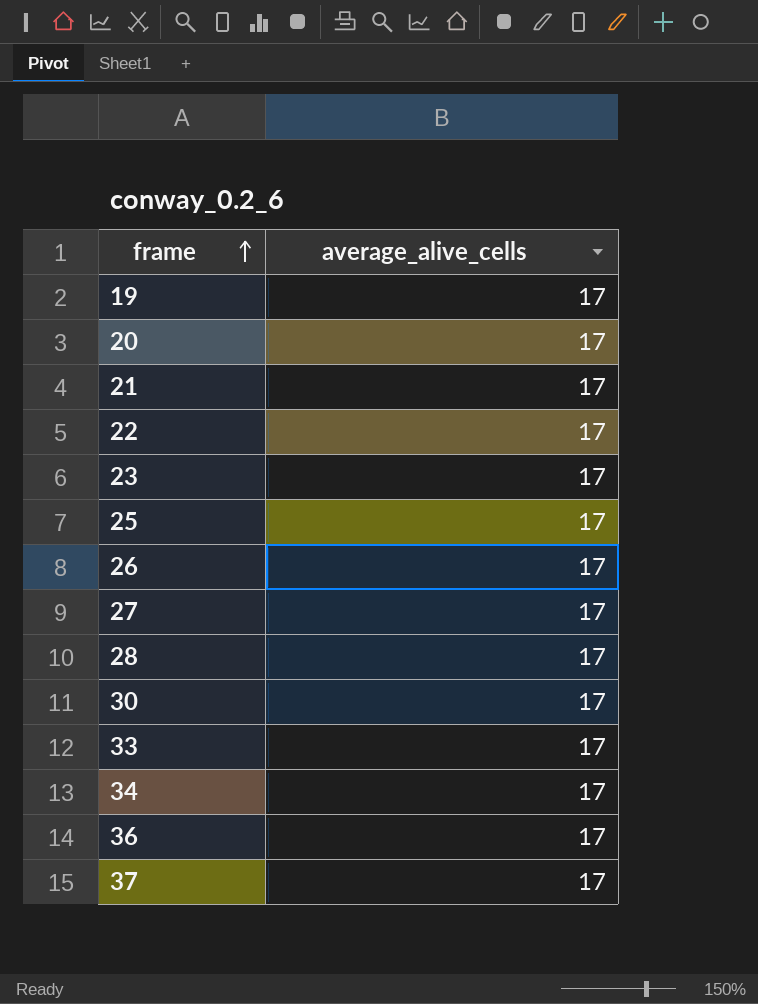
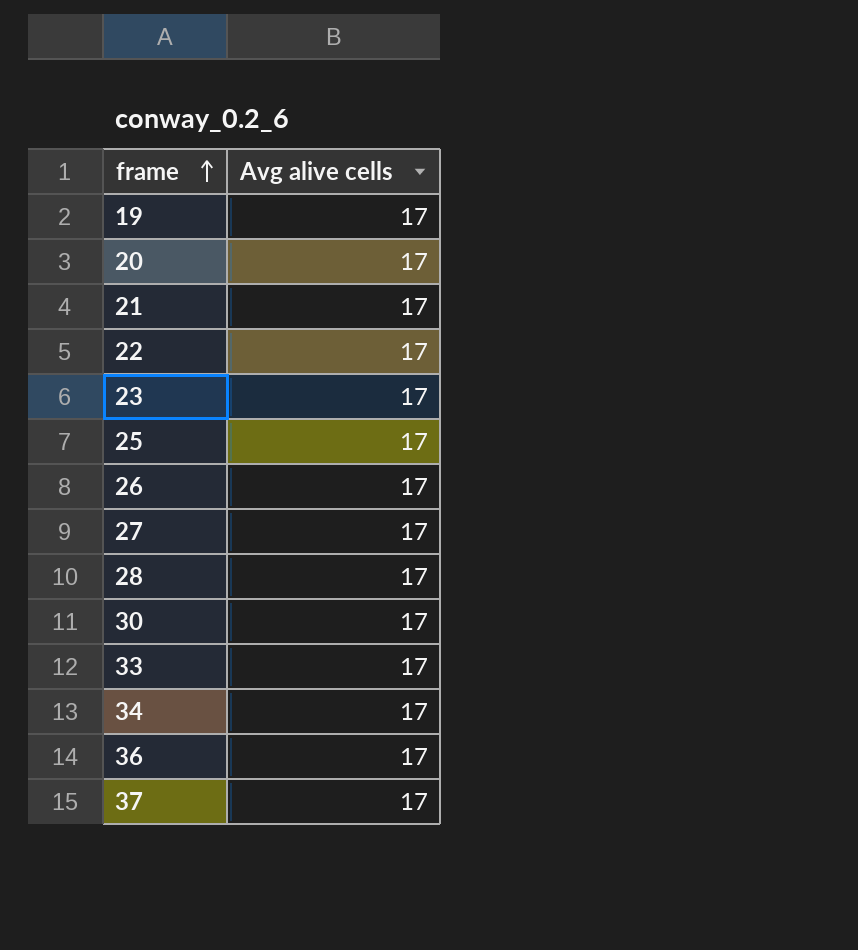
column name: average_alive_cells -> Avg alive cells

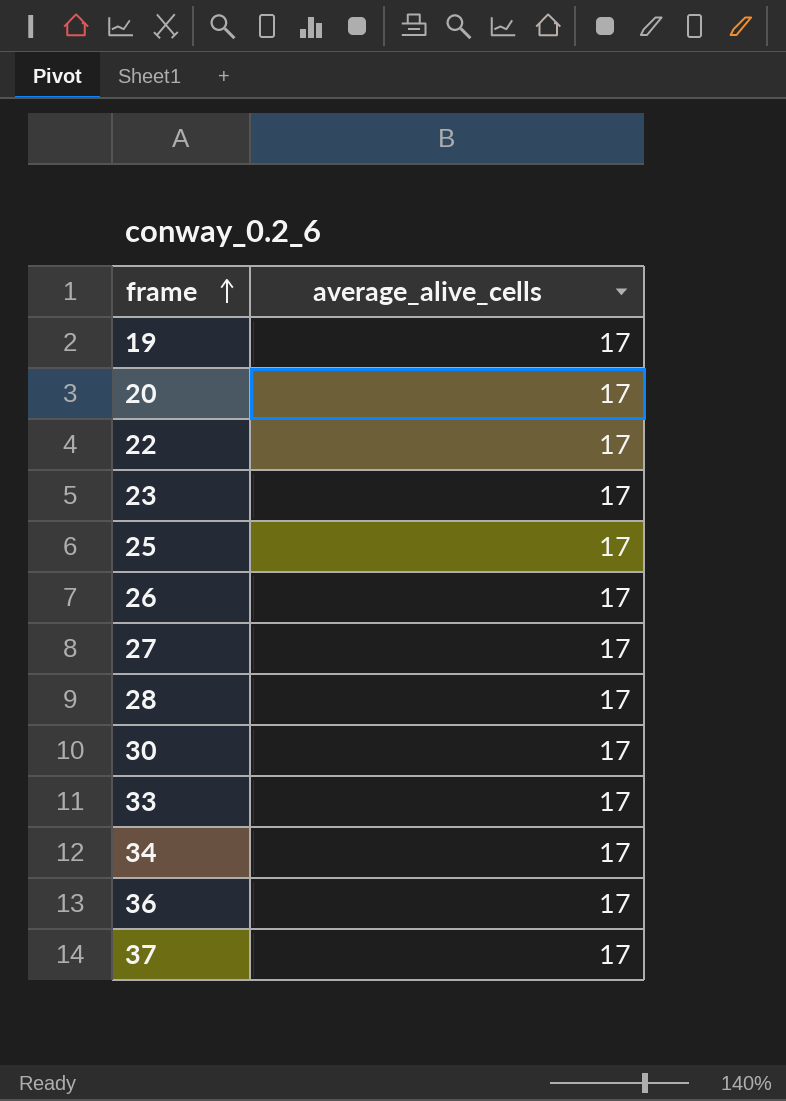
column name: Avg alive cells -> average_alive_cells
row 21: 17 -> none

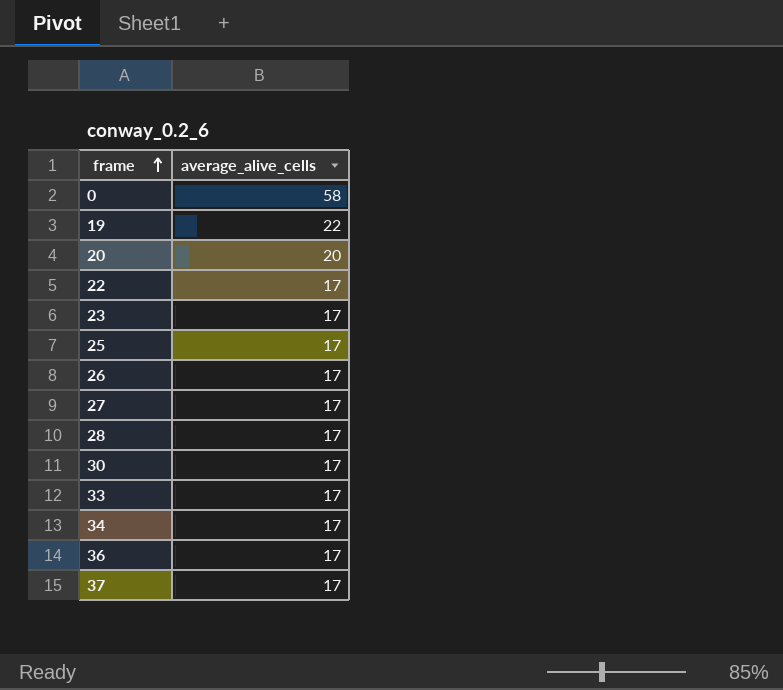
row 0: none -> 58
19 | average_alive_cells: 17 -> 22
20 | average_alive_cells: 17 -> 20

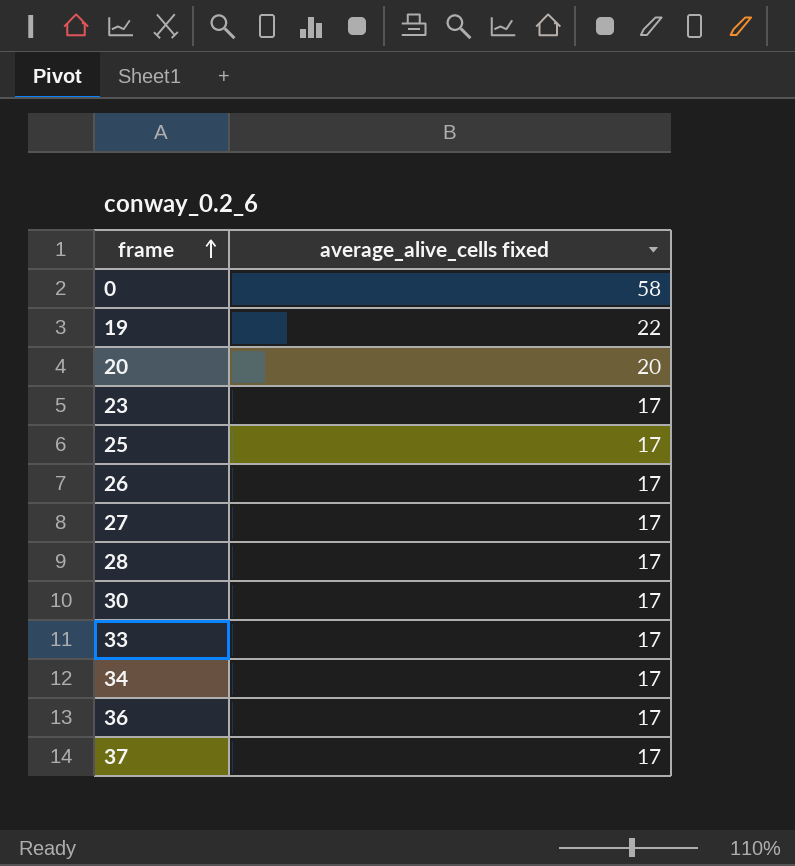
column name: average_alive_cells -> average_alive_cells fixed
row 22: 17 -> none

